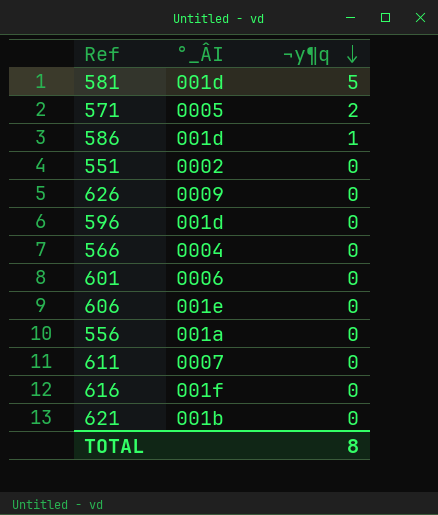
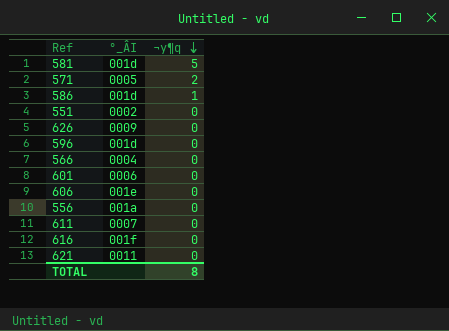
621 | °_ÂI: 001b -> 0011

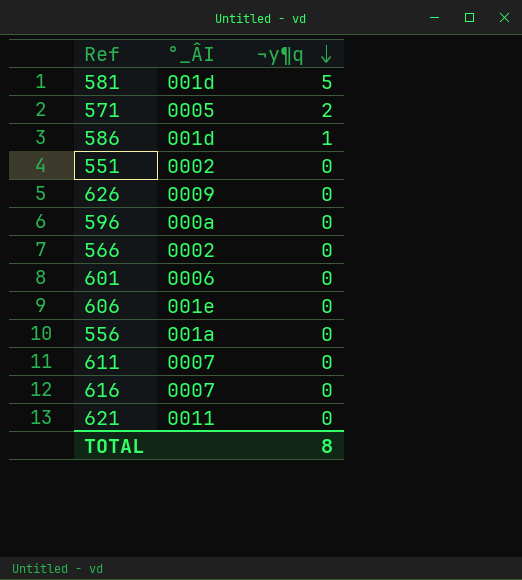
596 | °_ÂI: 001d -> 000a
566 | °_ÂI: 0004 -> 0002
616 | °_ÂI: 001f -> 0007

